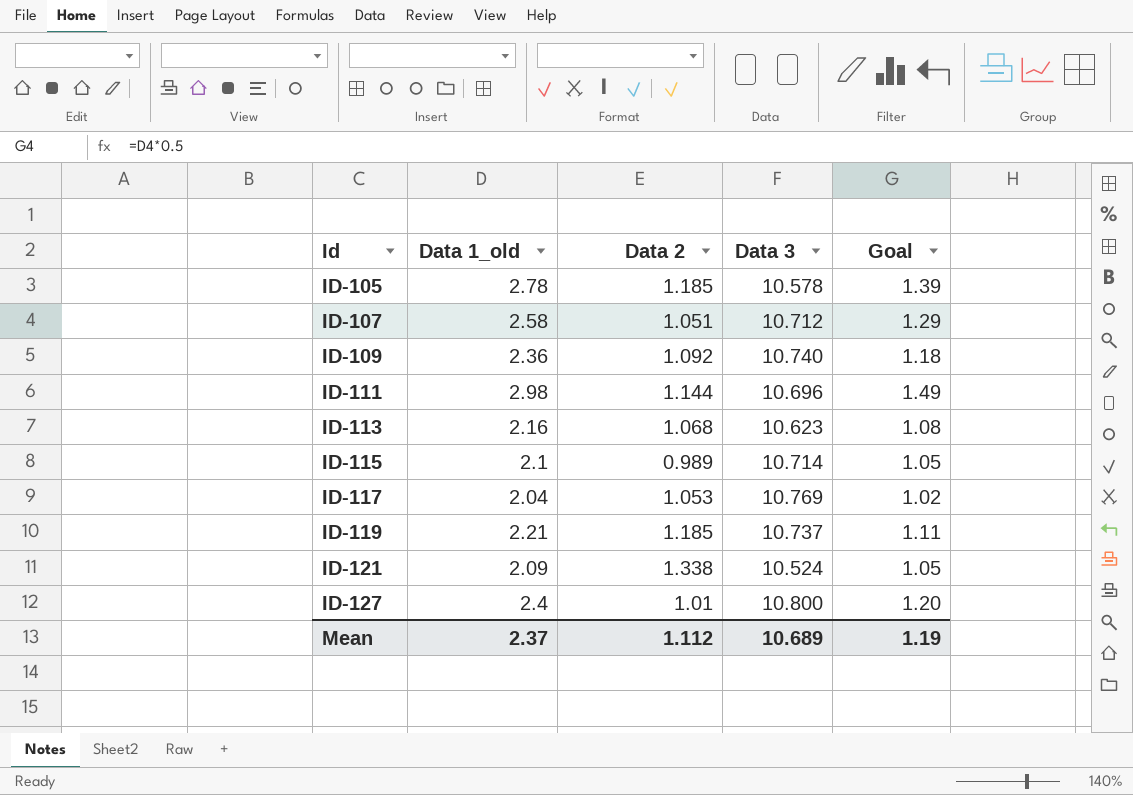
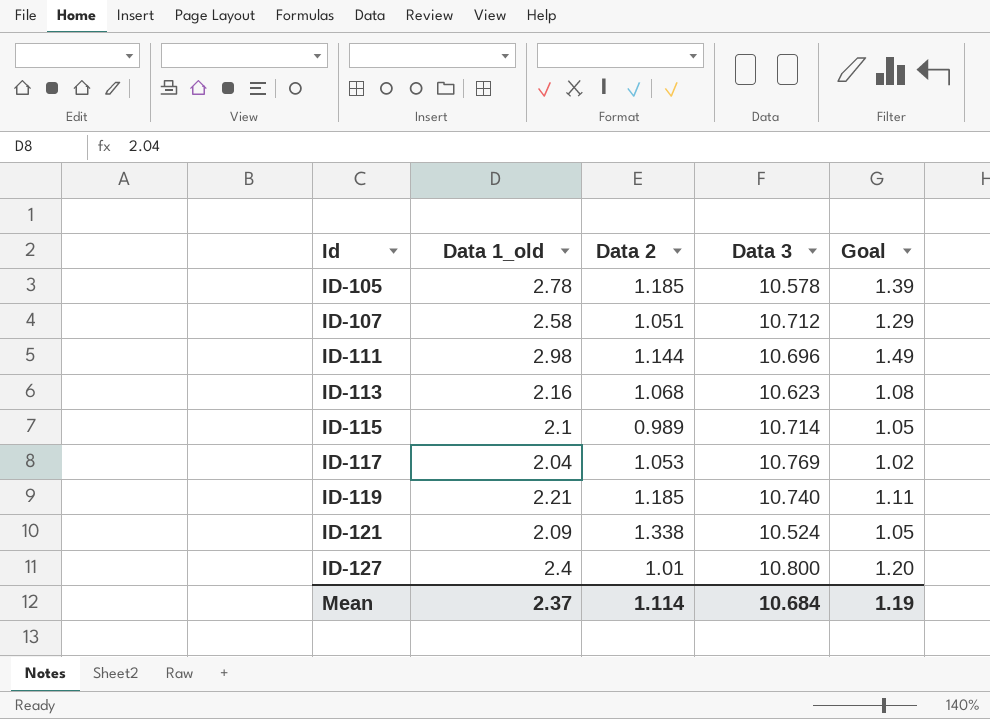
row ID-109: 2.36 | 1.092 | 10.740 | 1.18 -> none
ID-119 | Data 3: 10.737 -> 10.740
Mean | Data 2: 1.112 -> 1.114
Mean | Data 3: 10.689 -> 10.684

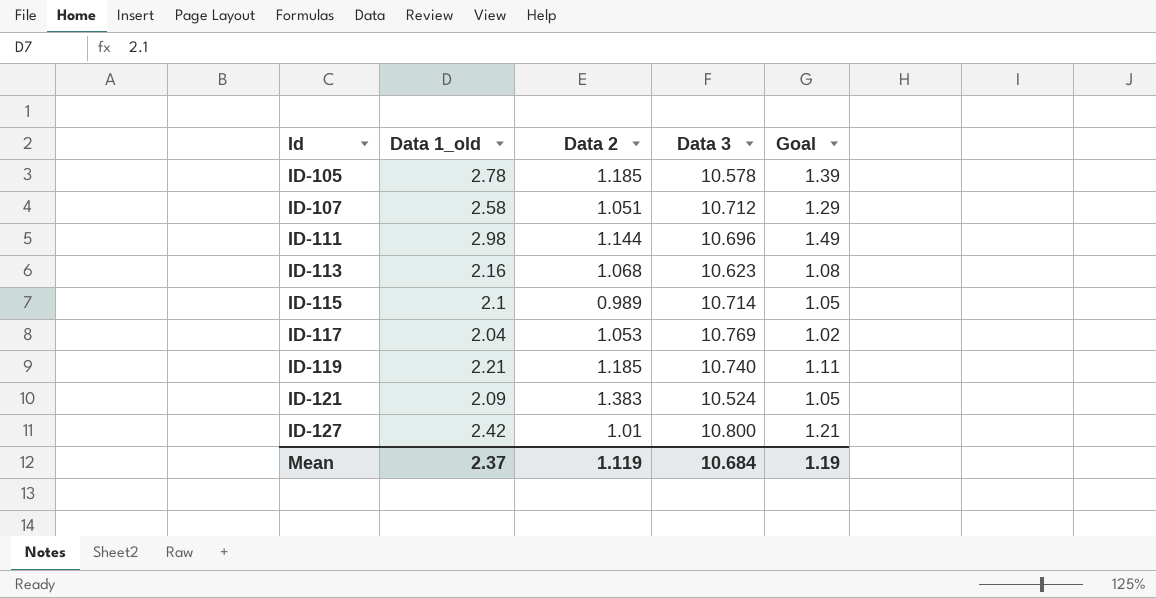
ID-121 | Data 2: 1.338 -> 1.383
ID-127 | Data 1_old: 2.4 -> 2.42
ID-127 | Goal: 1.20 -> 1.21
Mean | Data 2: 1.114 -> 1.119

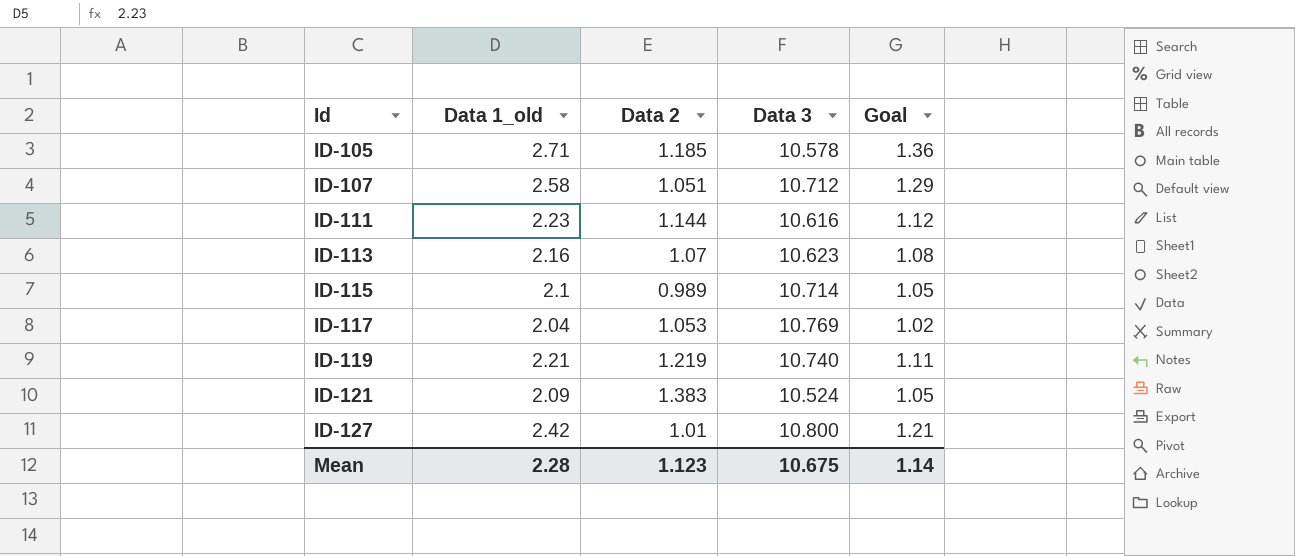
ID-105 | Data 1_old: 2.78 -> 2.71
ID-105 | Goal: 1.39 -> 1.36
ID-111 | Data 1_old: 2.98 -> 2.23
ID-111 | Data 3: 10.696 -> 10.616
ID-111 | Goal: 1.49 -> 1.12
ID-113 | Data 2: 1.068 -> 1.07
ID-119 | Data 2: 1.185 -> 1.219
Mean | Data 1_old: 2.37 -> 2.28
Mean | Data 2: 1.119 -> 1.123
Mean | Data 3: 10.684 -> 10.675
Mean | Goal: 1.19 -> 1.14

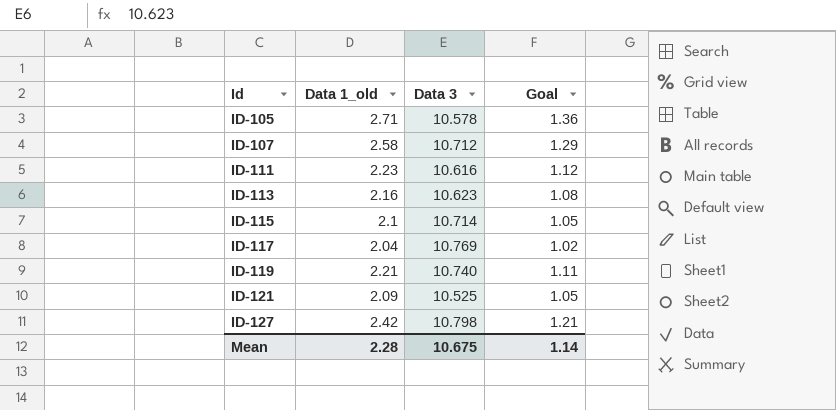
column Data 2 | position: 3 -> none
ID-121 | Data 3: 10.524 -> 10.525
ID-127 | Data 3: 10.800 -> 10.798

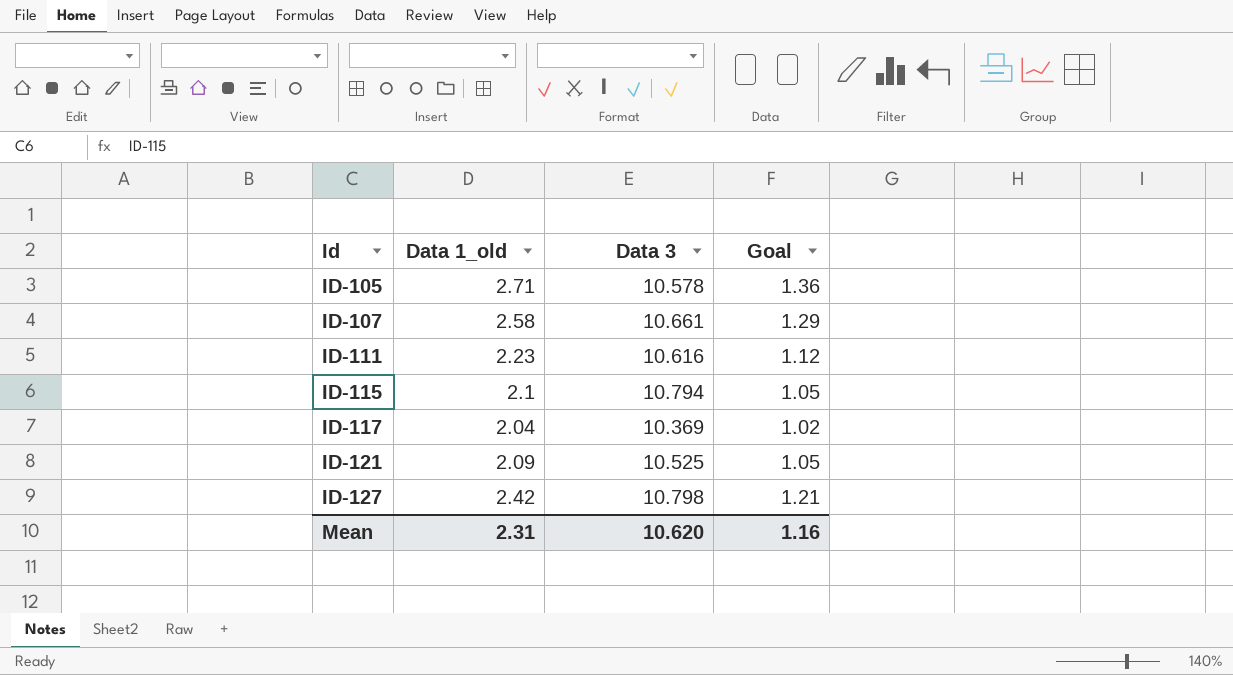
row ID-113: 2.16 | 10.623 | 1.08 -> none
row ID-119: 2.21 | 10.740 | 1.11 -> none
ID-107 | Data 3: 10.712 -> 10.661
ID-115 | Data 3: 10.714 -> 10.794
ID-117 | Data 3: 10.769 -> 10.369
Mean | Data 1_old: 2.28 -> 2.31
Mean | Data 3: 10.675 -> 10.620
Mean | Goal: 1.14 -> 1.16

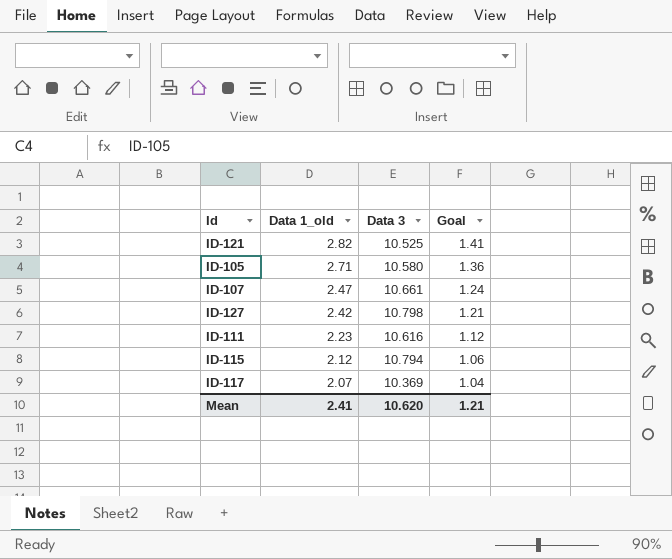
row order: Id ascending -> Data 1_old descending
ID-121 | Data 1_old: 2.09 -> 2.82
ID-121 | Goal: 1.05 -> 1.41
ID-105 | Data 3: 10.578 -> 10.580
ID-107 | Data 1_old: 2.58 -> 2.47
ID-107 | Goal: 1.29 -> 1.24
ID-115 | Data 1_old: 2.1 -> 2.12
ID-115 | Goal: 1.05 -> 1.06
ID-117 | Data 1_old: 2.04 -> 2.07
ID-117 | Goal: 1.02 -> 1.04
Mean | Data 1_old: 2.31 -> 2.41
Mean | Goal: 1.16 -> 1.21

